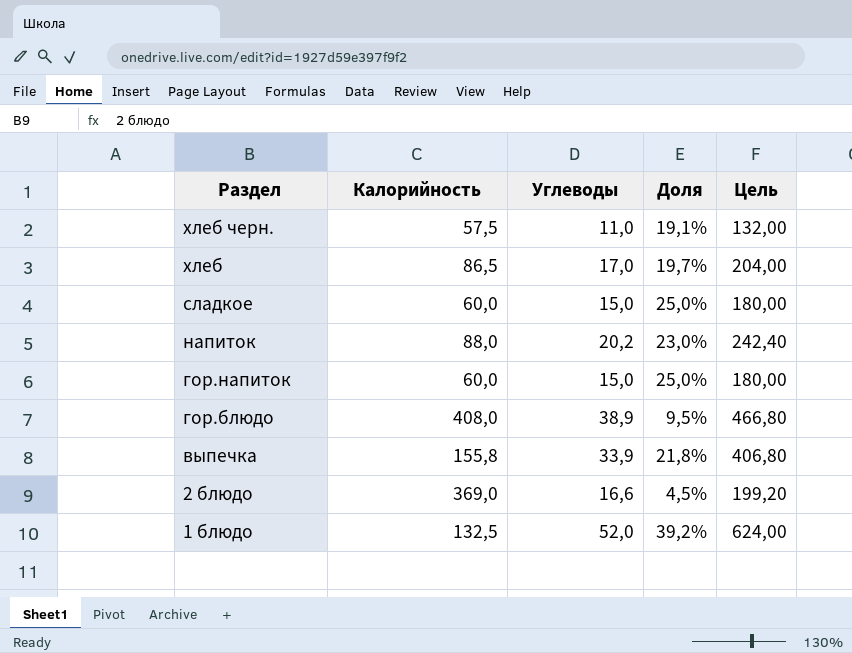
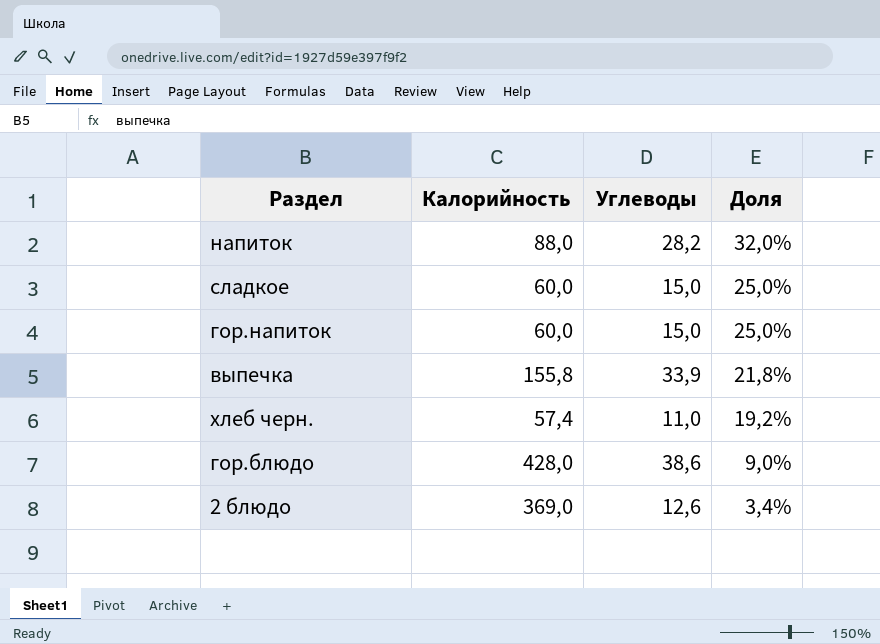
row order: Раздел descending -> Доля descending
column Цель | formula: [Углеводы] * 12 -> none
row хлеб: 86,5 | 17,0 | 19,7% | 204,00 -> none
row 1 блюдо: 132,5 | 52,0 | 39,2% | 624,00 -> none
напиток | Углеводы: 20,2 -> 28,2
напиток | Доля: 23,0% -> 32,0%
хлеб черн. | Калорийность: 57,5 -> 57,4
хлеб черн. | Доля: 19,1% -> 19,2%
гор.блюдо | Калорийность: 408,0 -> 428,0
гор.блюдо | Углеводы: 38,9 -> 38,6
гор.блюдо | Доля: 9,5% -> 9,0%
2 блюдо | Углеводы: 16,6 -> 12,6
2 блюдо | Доля: 4,5% -> 3,4%

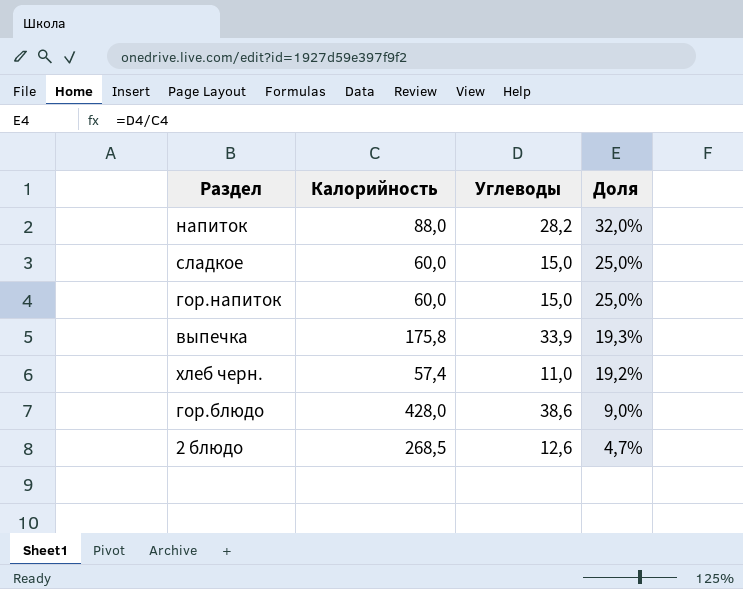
выпечка | Калорийность: 155,8 -> 175,8
выпечка | Доля: 21,8% -> 19,3%
2 блюдо | Калорийность: 369,0 -> 268,5
2 блюдо | Доля: 3,4% -> 4,7%

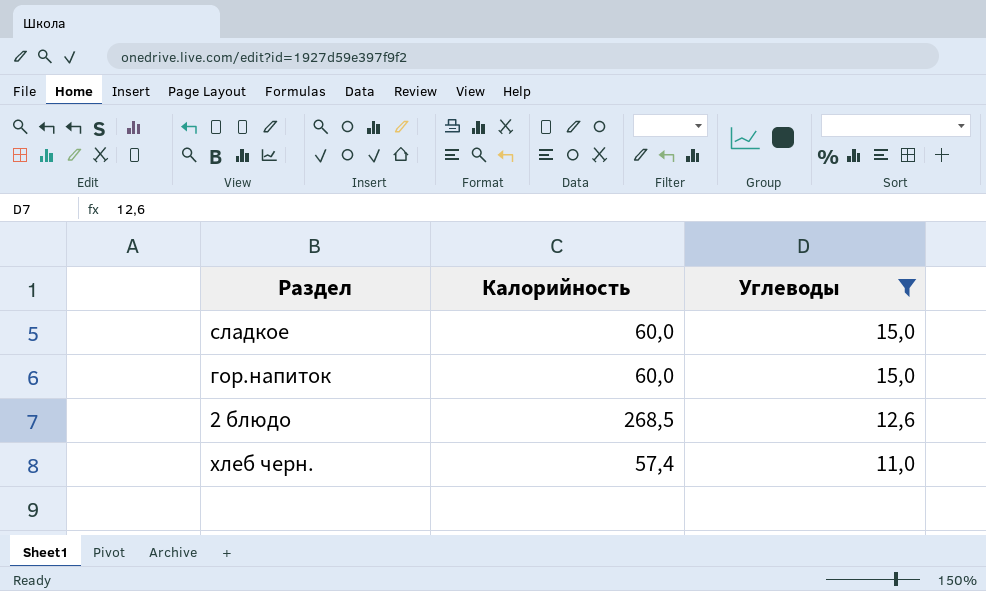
filter: none -> Углеводы <= 15,0
row order: Доля descending -> Углеводы descending
column Доля | formula: [Углеводы] / [Калорийность] -> none

